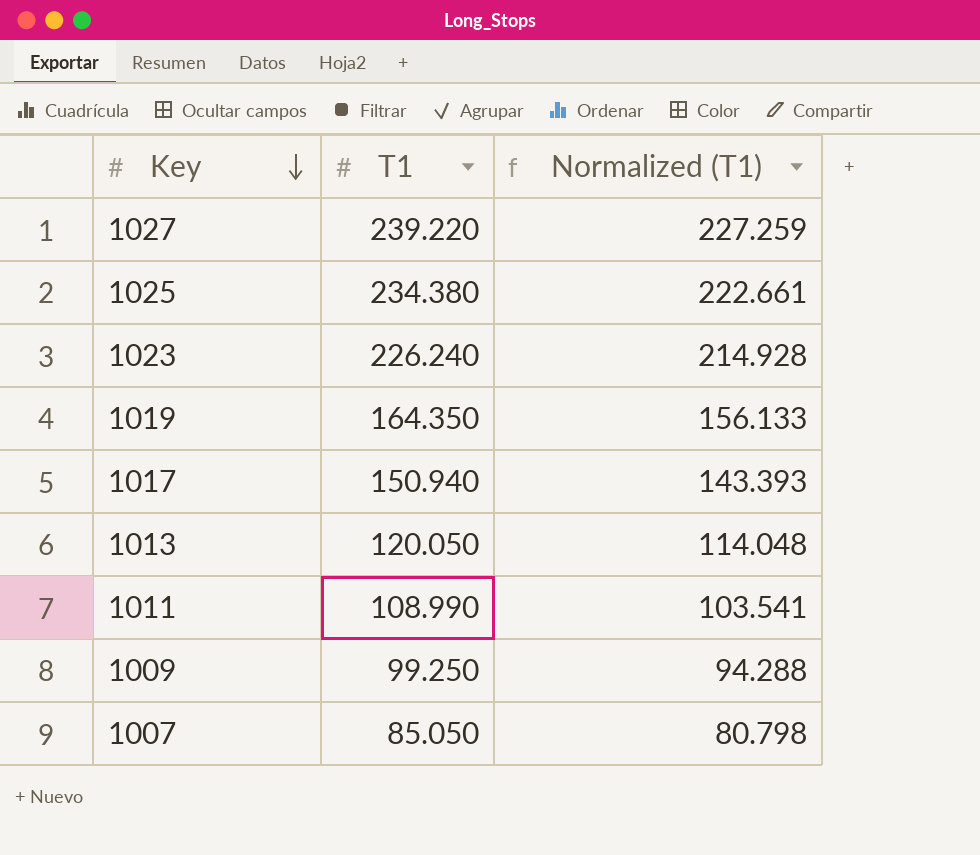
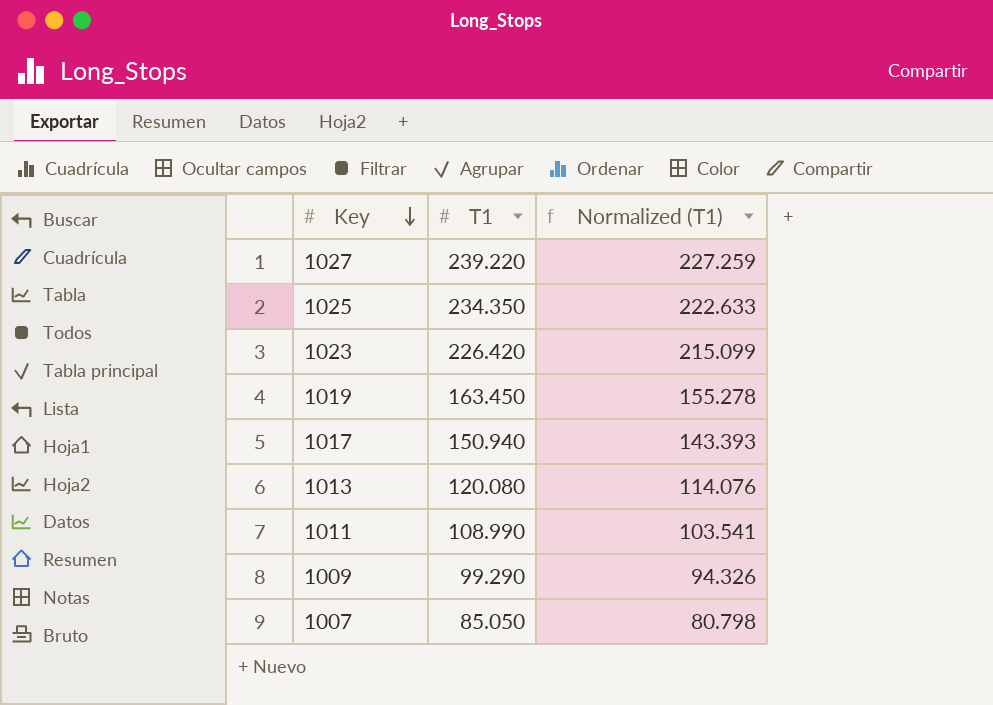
1025 | T1: 234.380 -> 234.350
1025 | Normalized (T1): 222.661 -> 222.633
1023 | T1: 226.240 -> 226.420
1023 | Normalized (T1): 214.928 -> 215.099
1019 | T1: 164.350 -> 163.450
1019 | Normalized (T1): 156.133 -> 155.278
1013 | T1: 120.050 -> 120.080
1013 | Normalized (T1): 114.048 -> 114.076
1009 | T1: 99.250 -> 99.290
1009 | Normalized (T1): 94.288 -> 94.326

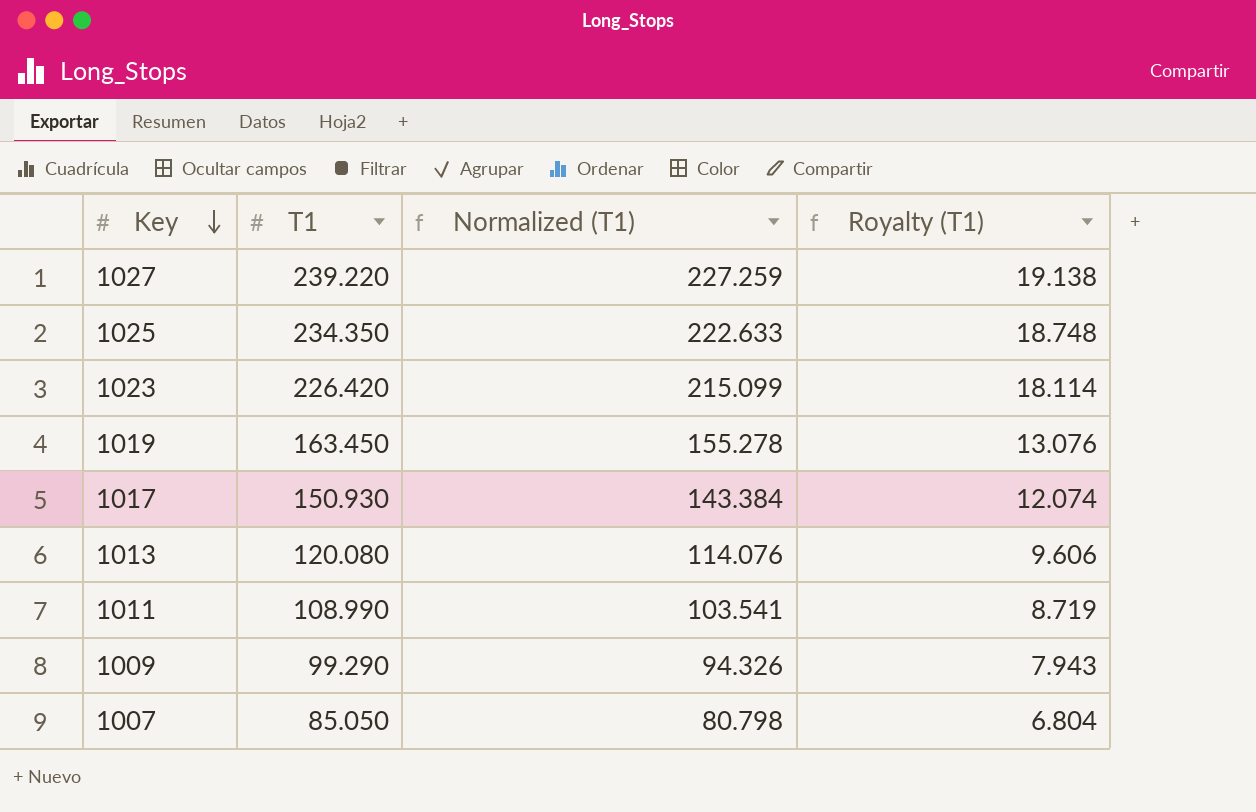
column Royalty (T1) | formula: none -> [T1] * 0.08
1017 | T1: 150.940 -> 150.930
1017 | Normalized (T1): 143.393 -> 143.384

